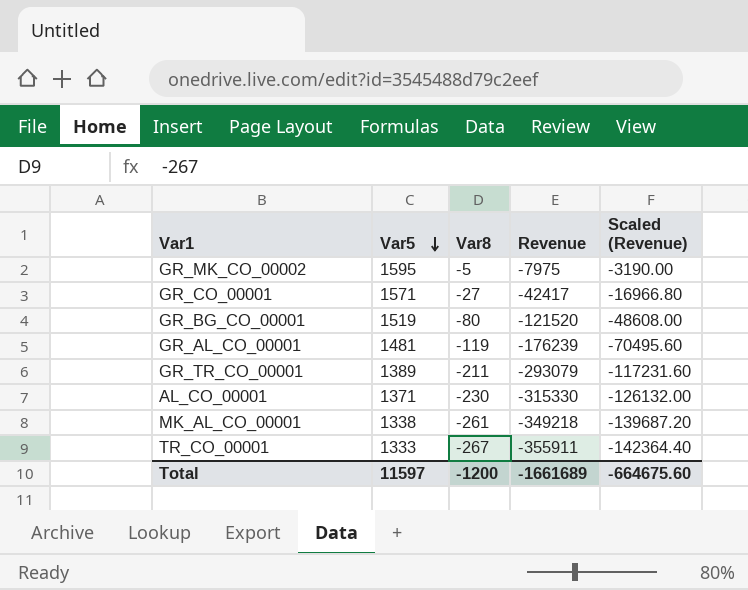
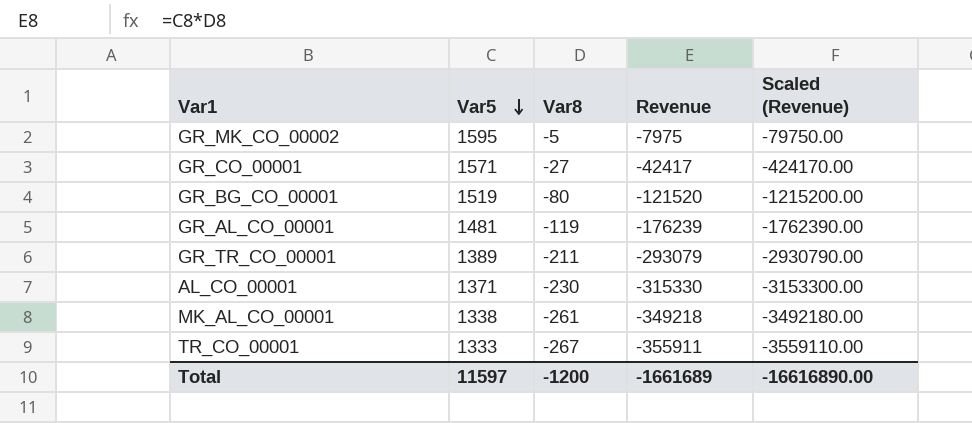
column Scaled (Revenue) | formula: [Revenue] * 0.4 -> [Revenue] * 10
Total | Scaled (Revenue): -664675.60 -> -16616890.00

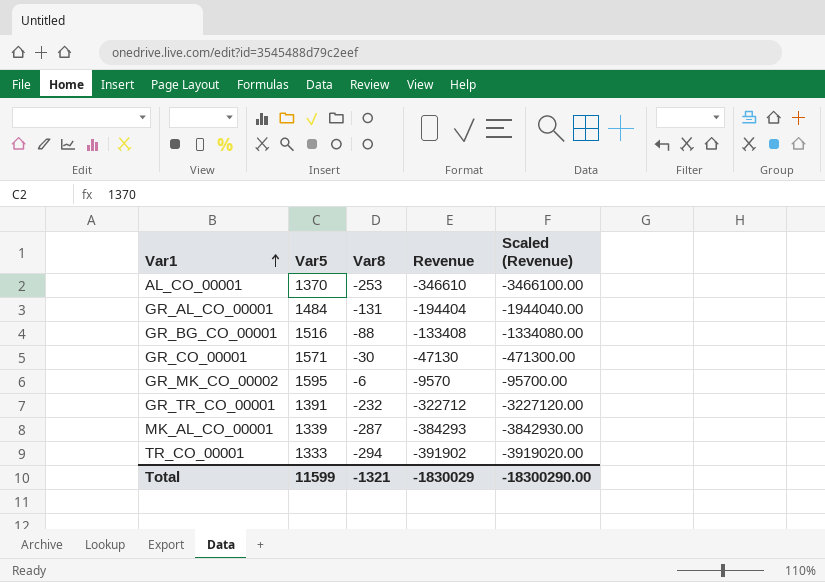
row order: Var5 descending -> Var1 ascending
AL_CO_00001 | Var5: 1371 -> 1370
AL_CO_00001 | Var8: -230 -> -253
AL_CO_00001 | Revenue: -315330 -> -346610
AL_CO_00001 | Scaled (Revenue): -3153300.00 -> -3466100.00
GR_AL_CO_00001 | Var5: 1481 -> 1484
GR_AL_CO_00001 | Var8: -119 -> -131
GR_AL_CO_00001 | Revenue: -176239 -> -194404
GR_AL_CO_00001 | Scaled (Revenue): -1762390.00 -> -1944040.00
GR_BG_CO_00001 | Var5: 1519 -> 1516
GR_BG_CO_00001 | Var8: -80 -> -88
GR_BG_CO_00001 | Revenue: -121520 -> -133408
GR_BG_CO_00001 | Scaled (Revenue): -1215200.00 -> -1334080.00
GR_CO_00001 | Var8: -27 -> -30
GR_CO_00001 | Revenue: -42417 -> -47130
GR_CO_00001 | Scaled (Revenue): -424170.00 -> -471300.00
GR_MK_CO_00002 | Var8: -5 -> -6
GR_MK_CO_00002 | Revenue: -7975 -> -9570
GR_MK_CO_00002 | Scaled (Revenue): -79750.00 -> -95700.00
GR_TR_CO_00001 | Var5: 1389 -> 1391
GR_TR_CO_00001 | Var8: -211 -> -232
GR_TR_CO_00001 | Revenue: -293079 -> -322712
GR_TR_CO_00001 | Scaled (Revenue): -2930790.00 -> -3227120.00
MK_AL_CO_00001 | Var5: 1338 -> 1339
MK_AL_CO_00001 | Var8: -261 -> -287
MK_AL_CO_00001 | Revenue: -349218 -> -384293
MK_AL_CO_00001 | Scaled (Revenue): -3492180.00 -> -3842930.00
TR_CO_00001 | Var8: -267 -> -294
TR_CO_00001 | Revenue: -355911 -> -391902
TR_CO_00001 | Scaled (Revenue): -3559110.00 -> -3919020.00
Total | Var5: 11597 -> 11599
Total | Var8: -1200 -> -1321
Total | Revenue: -1661689 -> -1830029
Total | Scaled (Revenue): -16616890.00 -> -18300290.00

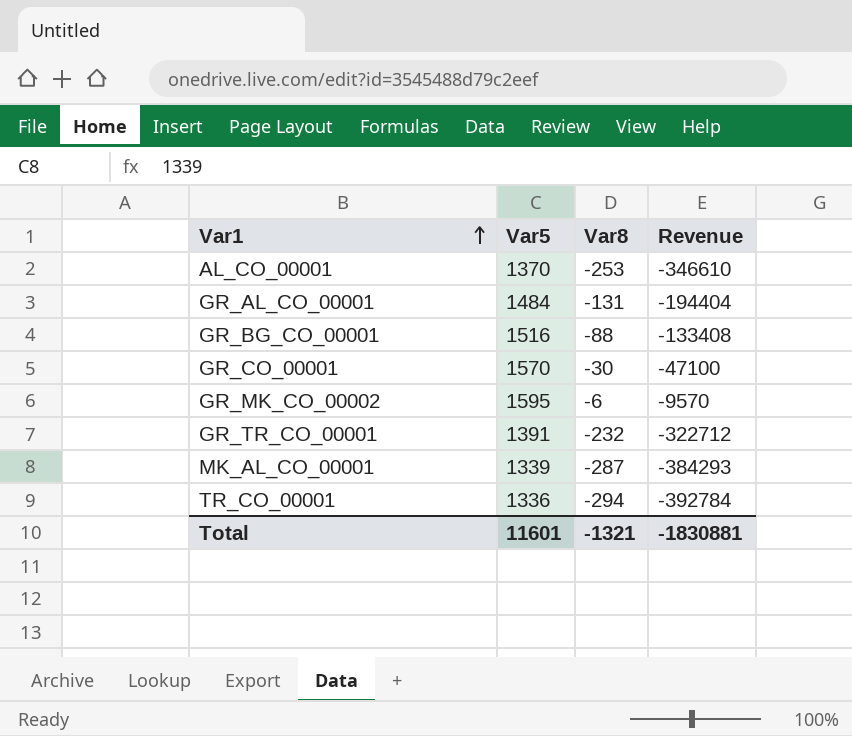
column Scaled (Revenue) | formula: [Revenue] * 10 -> none
GR_CO_00001 | Var5: 1571 -> 1570
GR_CO_00001 | Revenue: -47130 -> -47100
TR_CO_00001 | Var5: 1333 -> 1336
TR_CO_00001 | Revenue: -391902 -> -392784
Total | Var5: 11599 -> 11601
Total | Revenue: -1830029 -> -1830881

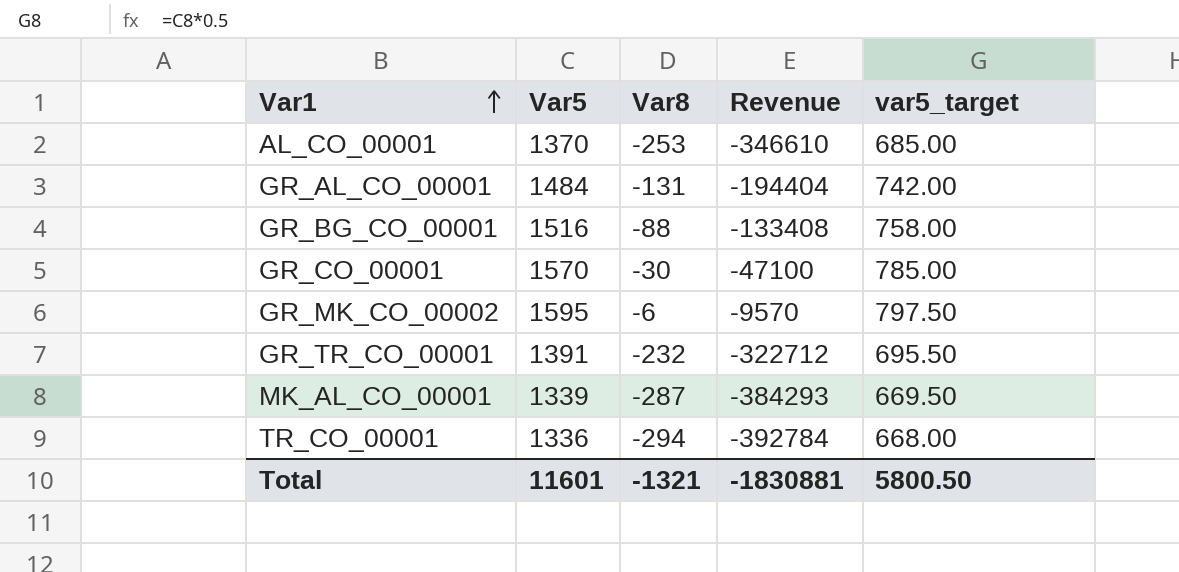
column var5_target | formula: none -> [Var5] * 0.5

